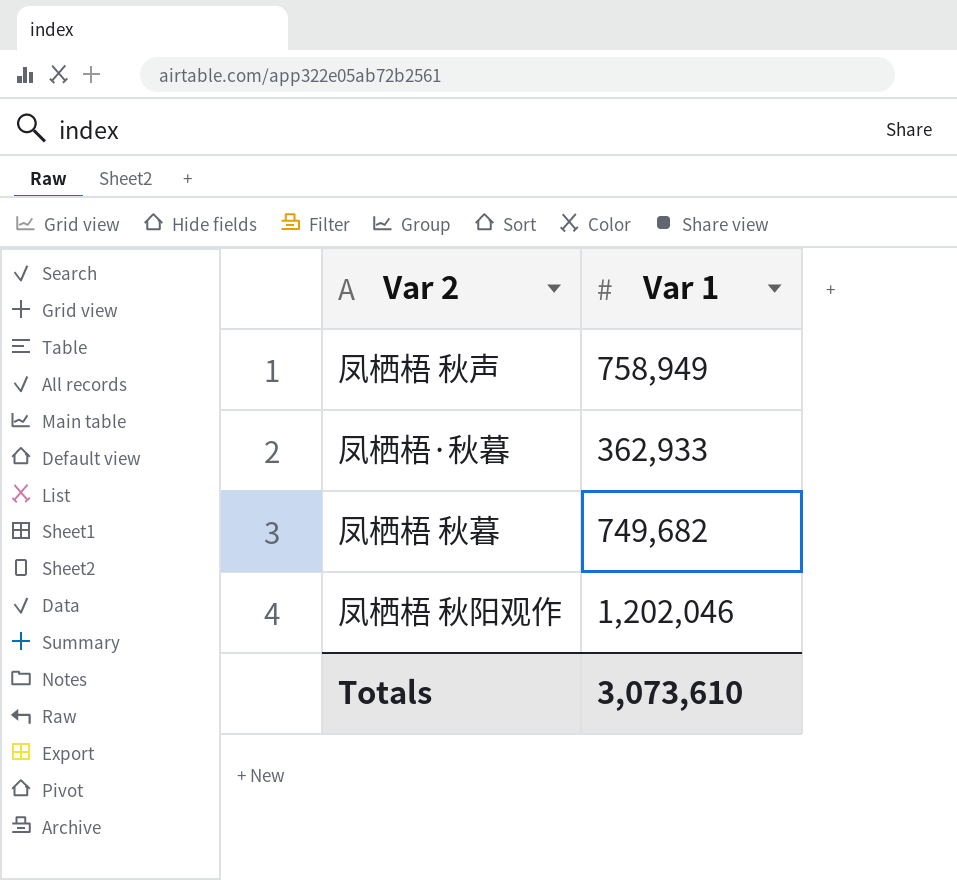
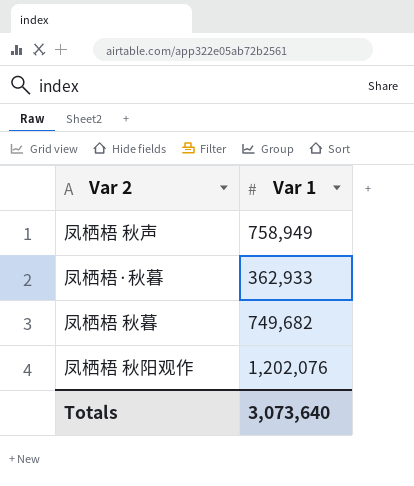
凤栖梧 秋阳观作 | Var 1: 1,202,046 -> 1,202,076
Totals | Var 1: 3,073,610 -> 3,073,640

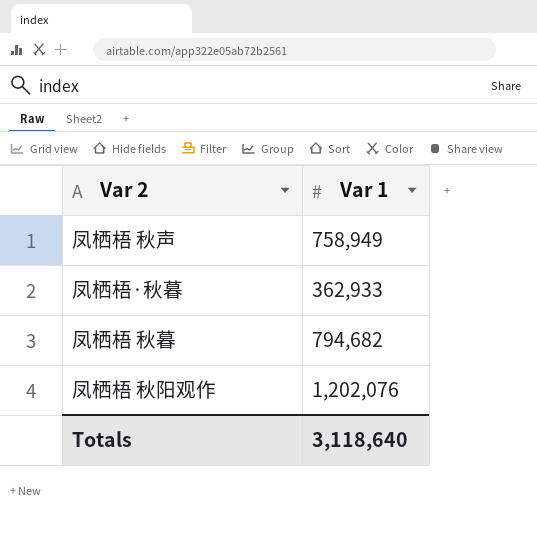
凤栖梧 秋暮 | Var 1: 749,682 -> 794,682
Totals | Var 1: 3,073,640 -> 3,118,640

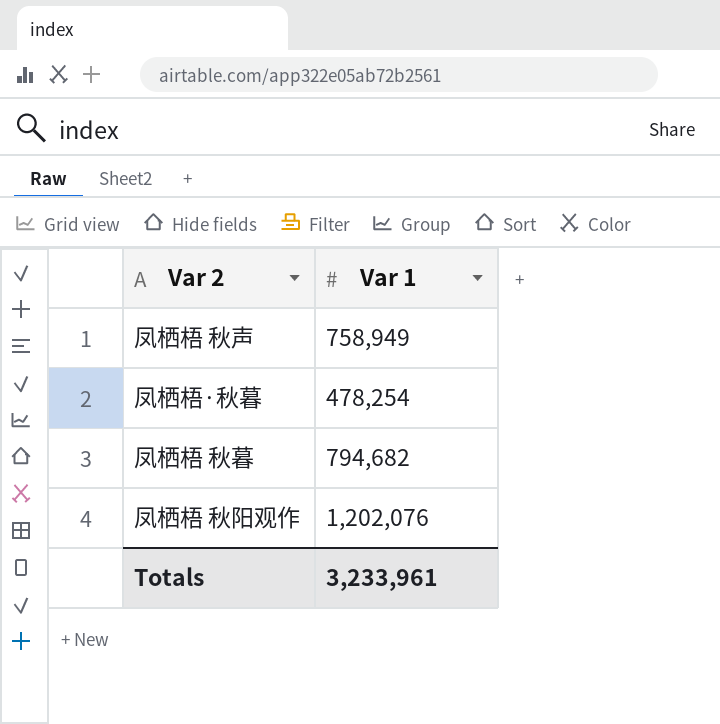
凤栖梧·秋暮 | Var 1: 362,933 -> 478,254
Totals | Var 1: 3,118,640 -> 3,233,961

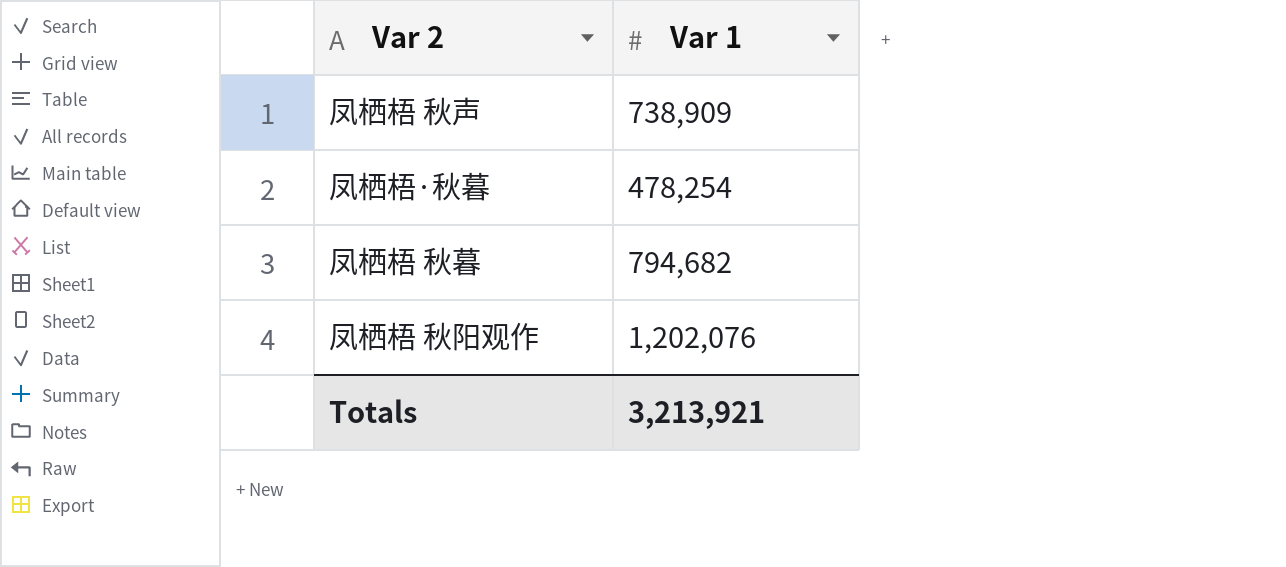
凤栖梧 秋声 | Var 1: 758,949 -> 738,909
Totals | Var 1: 3,233,961 -> 3,213,921

